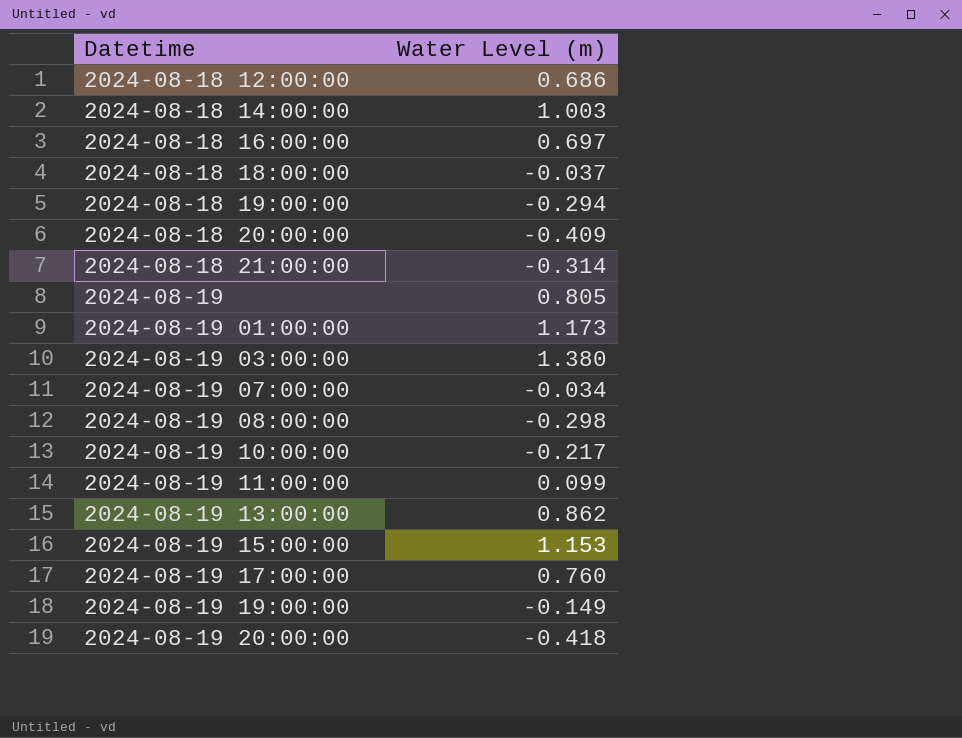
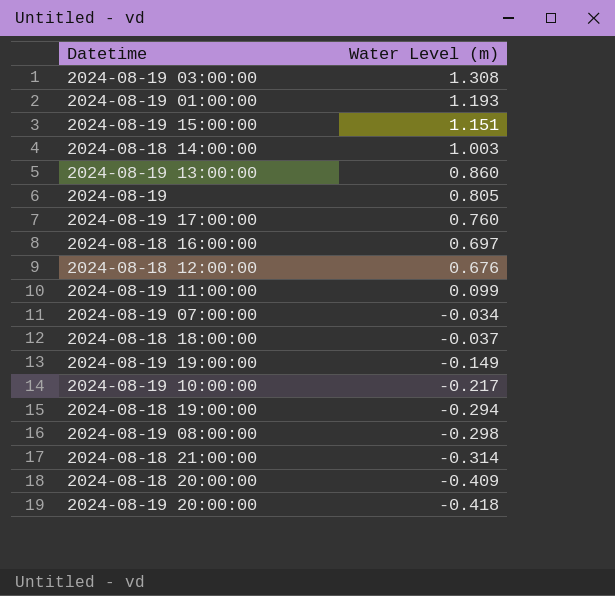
row order: Datetime ascending -> Water Level (m) descending
2024-08-19 03:00:00 | Water Level (m): 1.380 -> 1.308
2024-08-19 01:00:00 | Water Level (m): 1.173 -> 1.193
2024-08-19 15:00:00 | Water Level (m): 1.153 -> 1.151
2024-08-19 13:00:00 | Water Level (m): 0.862 -> 0.860
2024-08-18 12:00:00 | Water Level (m): 0.686 -> 0.676

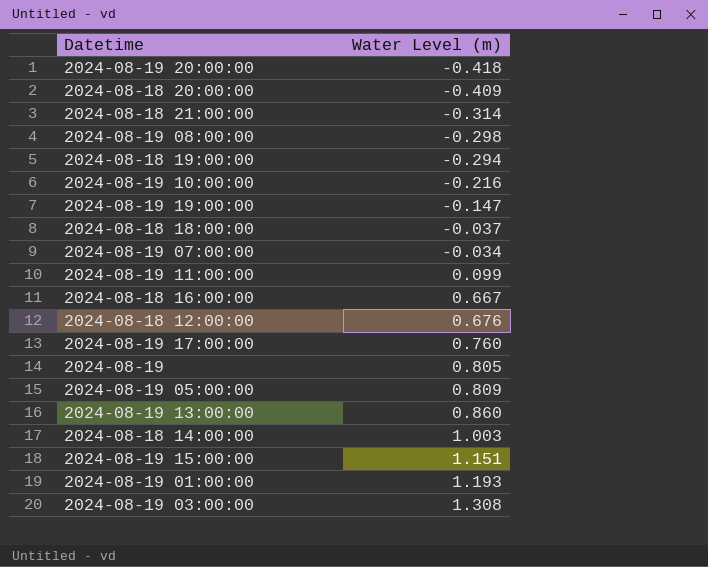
row order: Water Level (m) descending -> Water Level (m) ascending
2024-08-19 10:00:00 | Water Level (m): -0.217 -> -0.216
2024-08-19 19:00:00 | Water Level (m): -0.149 -> -0.147
2024-08-18 16:00:00 | Water Level (m): 0.697 -> 0.667
row 2024-08-19 05:00:00: none -> 0.809

